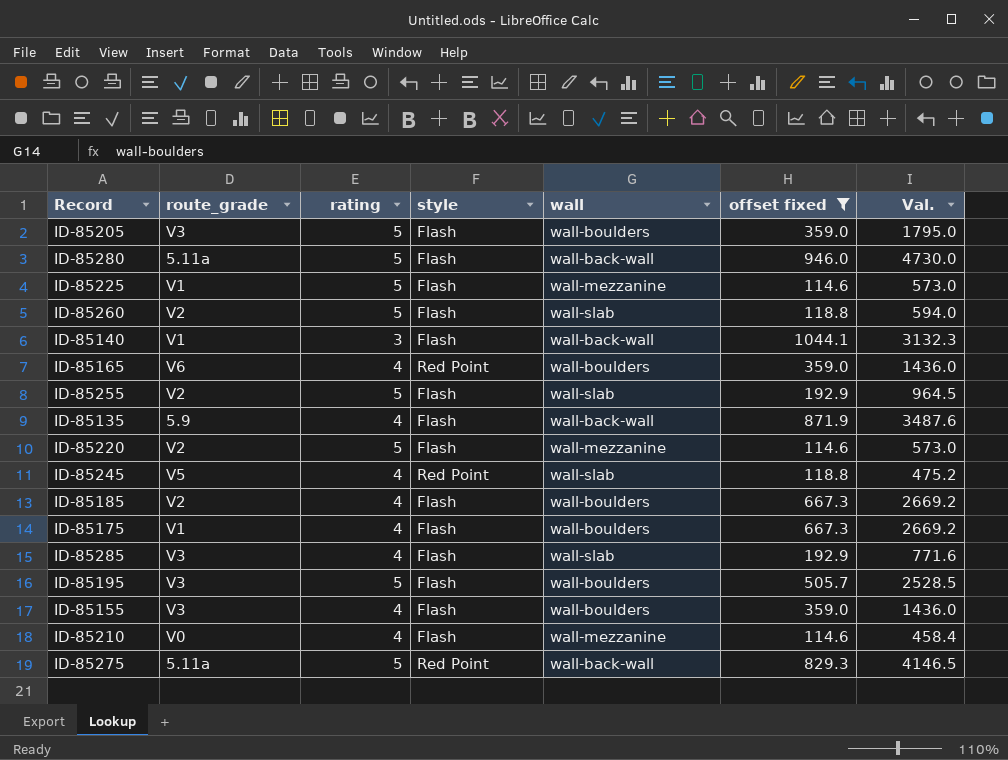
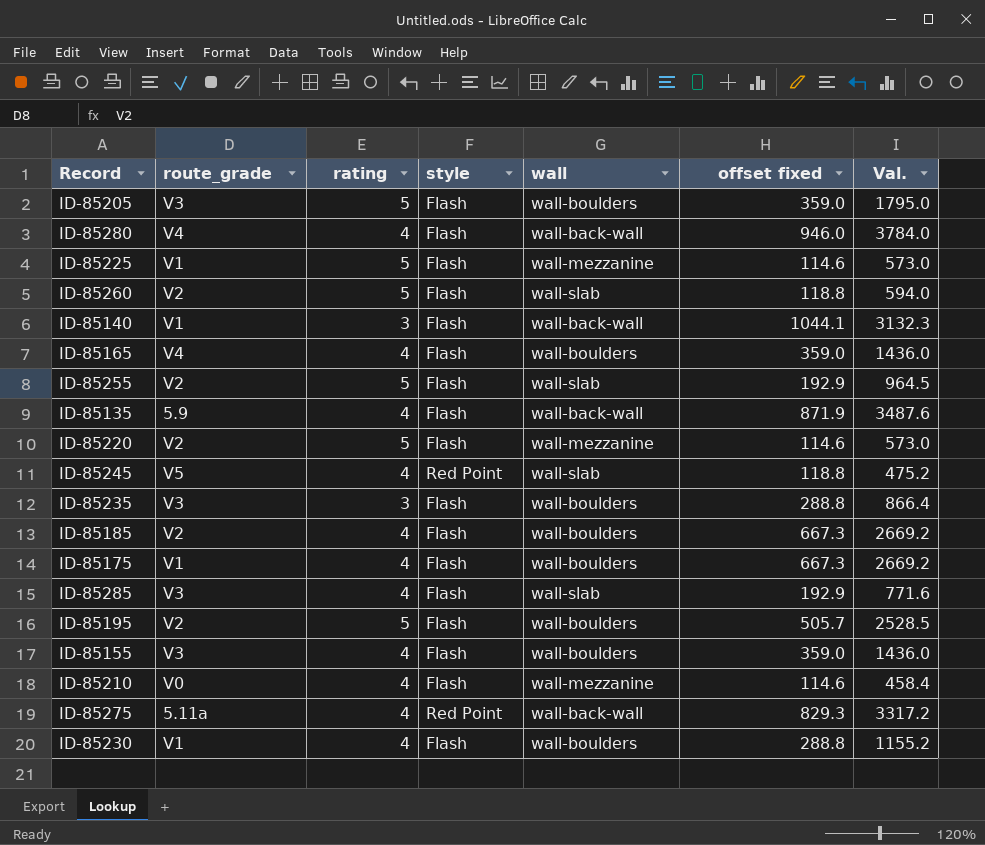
filter: offset fixed != 288.8 -> none
ID-85280 | route_grade: 5.11a -> V4
ID-85280 | rating: 5 -> 4
ID-85280 | Val.: 4730.0 -> 3784.0
ID-85165 | route_grade: V6 -> V4
ID-85165 | style: Red Point -> Flash
ID-85195 | route_grade: V3 -> V2
ID-85275 | rating: 5 -> 4
ID-85275 | Val.: 4146.5 -> 3317.2

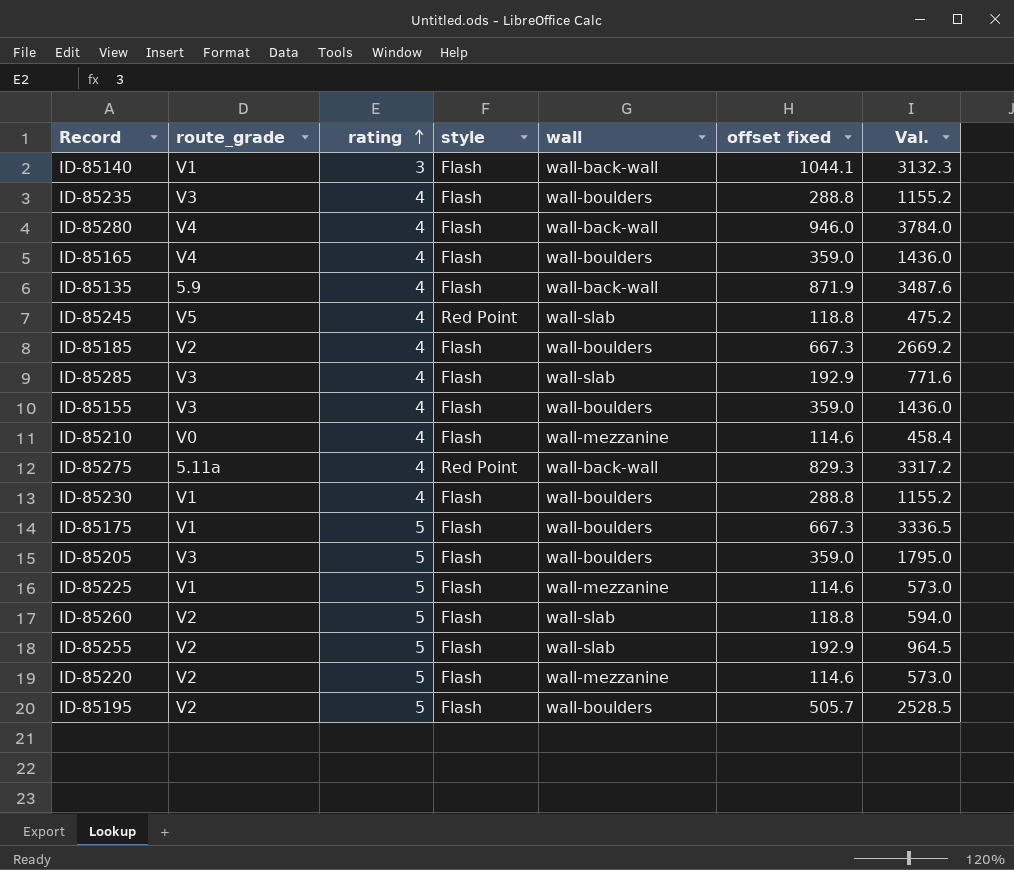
row order: none -> rating ascending
ID-85235 | rating: 3 -> 4
ID-85235 | Val.: 866.4 -> 1155.2
ID-85175 | rating: 4 -> 5
ID-85175 | Val.: 2669.2 -> 3336.5

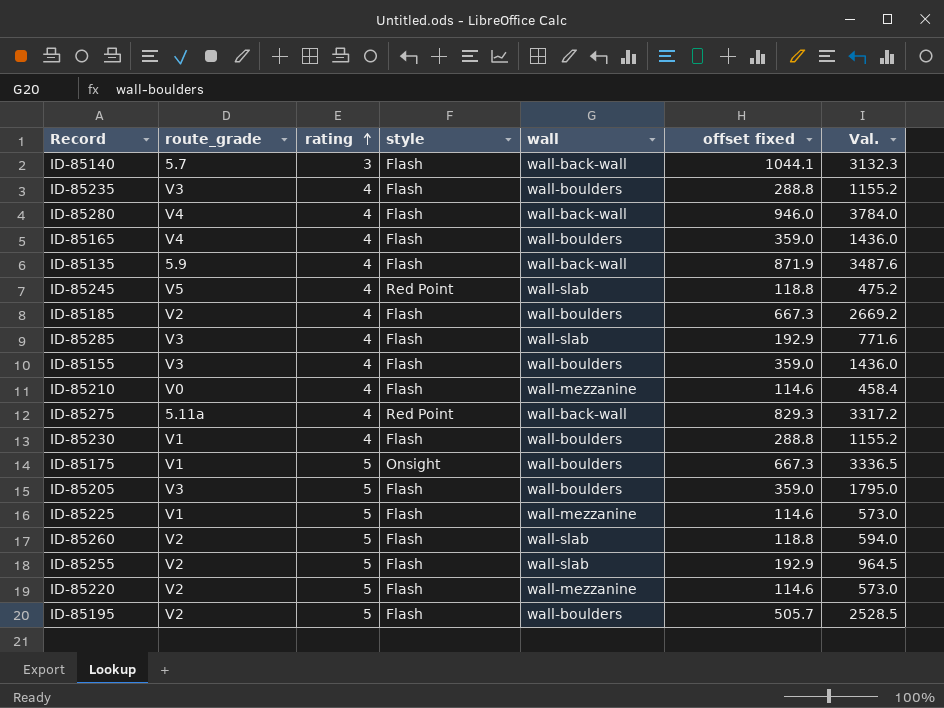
ID-85140 | route_grade: V1 -> 5.7
ID-85175 | style: Flash -> Onsight

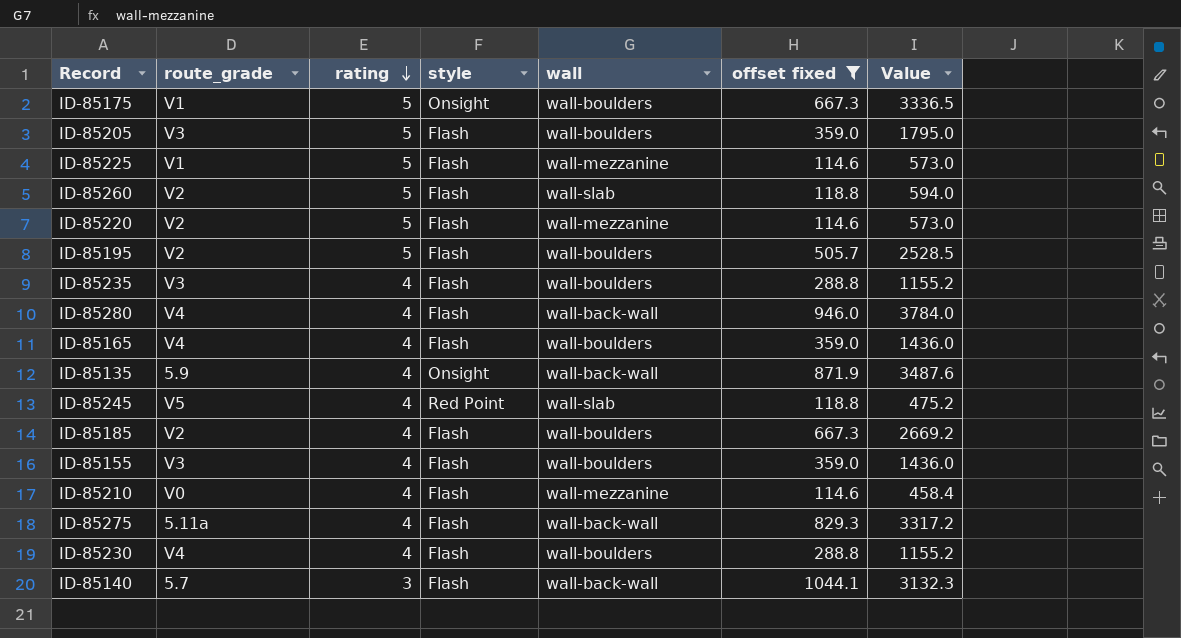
filter: none -> offset fixed != 192.9
row order: rating ascending -> rating descending
column name: Val. -> Value
ID-85135 | style: Flash -> Onsight
ID-85275 | style: Red Point -> Flash
ID-85230 | route_grade: V1 -> V4

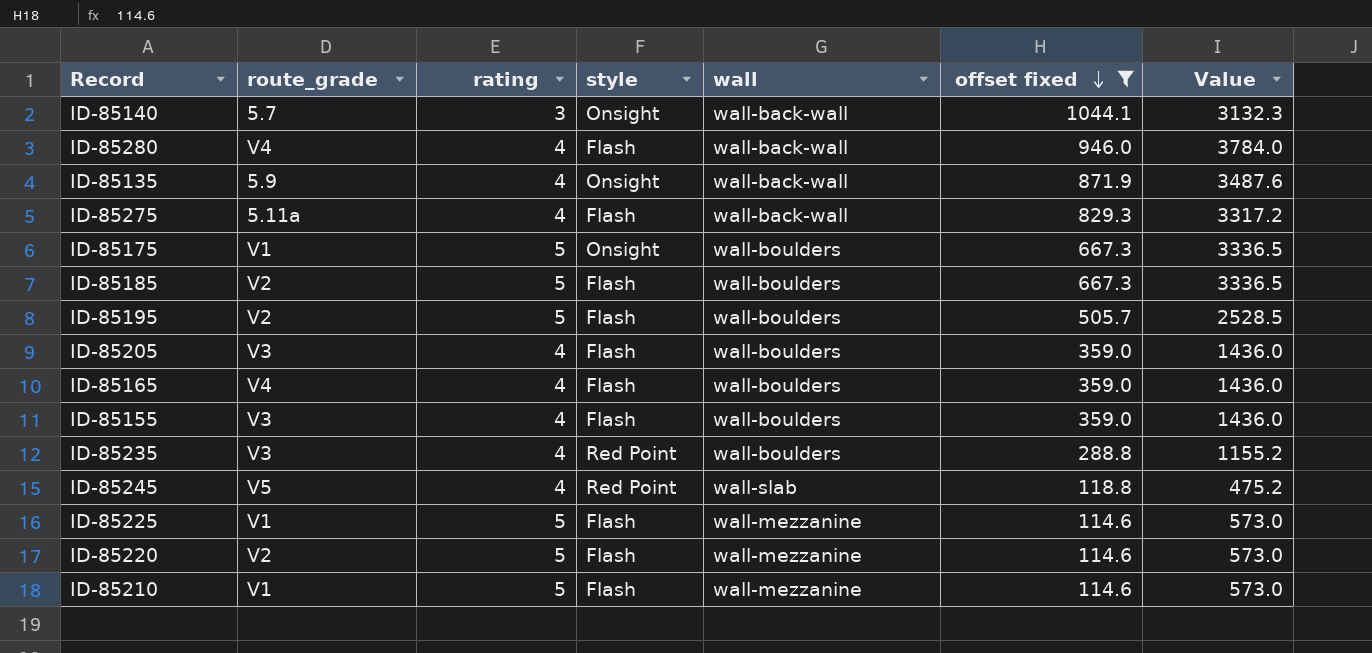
row order: rating descending -> offset fixed descending
row ID-85260: V2 | 5 | Flash | wall-slab | 118.8 | 594.0 -> none
row ID-85230: V4 | 4 | Flash | wall-boulders | 288.8 | 1155.2 -> none
ID-85140 | style: Flash -> Onsight
ID-85185 | rating: 4 -> 5
ID-85185 | Value: 2669.2 -> 3336.5
ID-85205 | rating: 5 -> 4
ID-85205 | Value: 1795.0 -> 1436.0
ID-85235 | style: Flash -> Red Point
ID-85210 | route_grade: V0 -> V1
ID-85210 | rating: 4 -> 5
ID-85210 | Value: 458.4 -> 573.0

